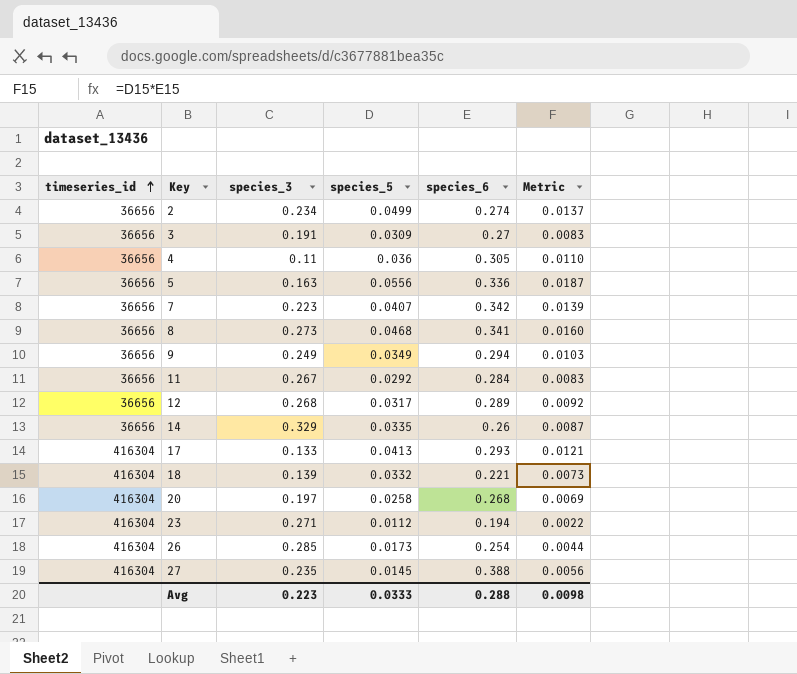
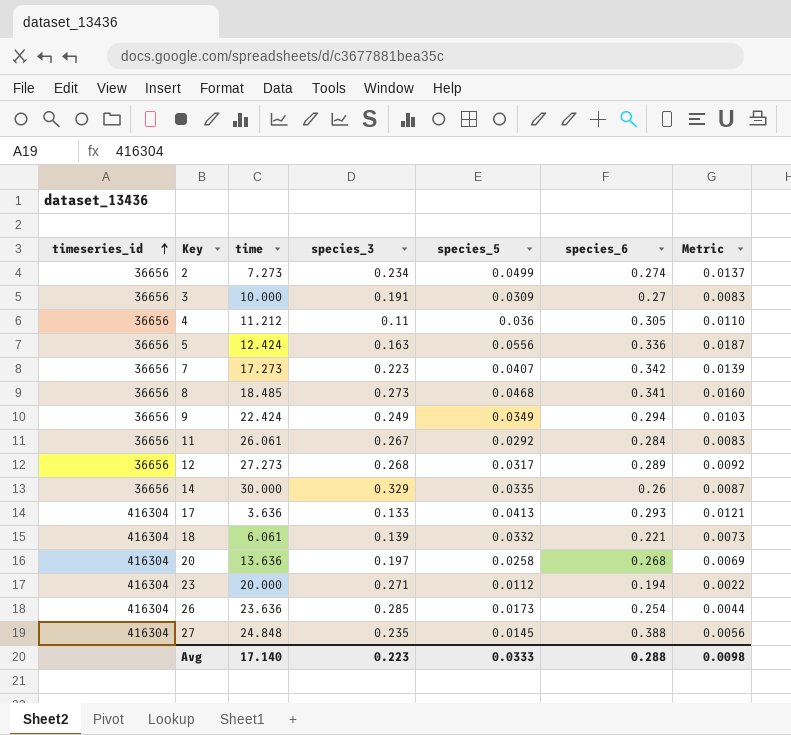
column time | position: none -> 3

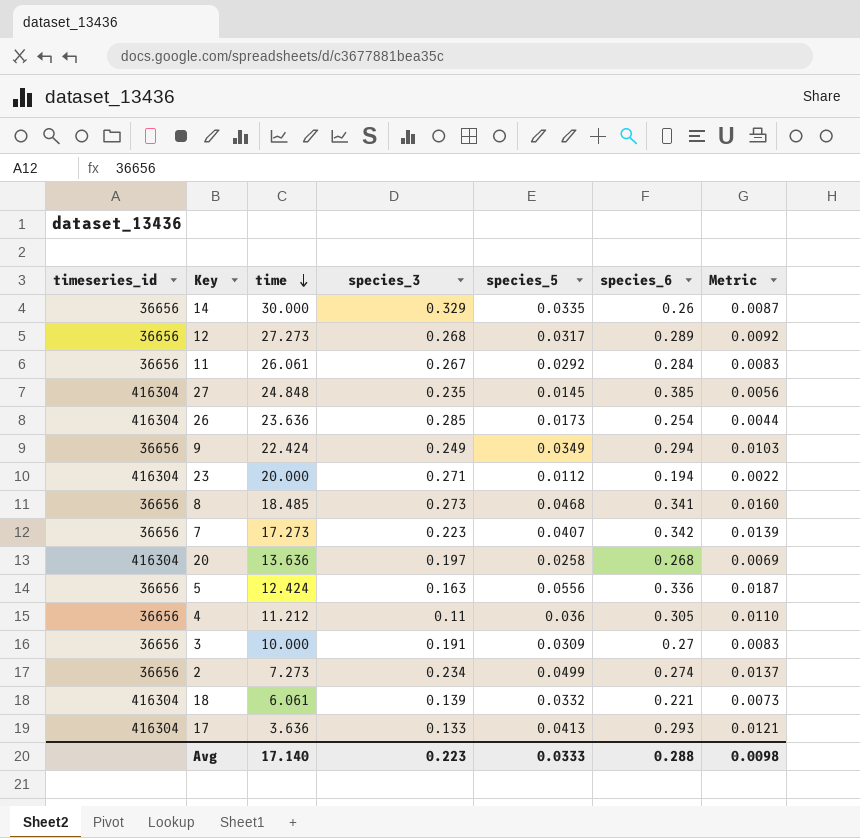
row order: timeseries_id ascending -> time descending
27 | species_6: 0.388 -> 0.385

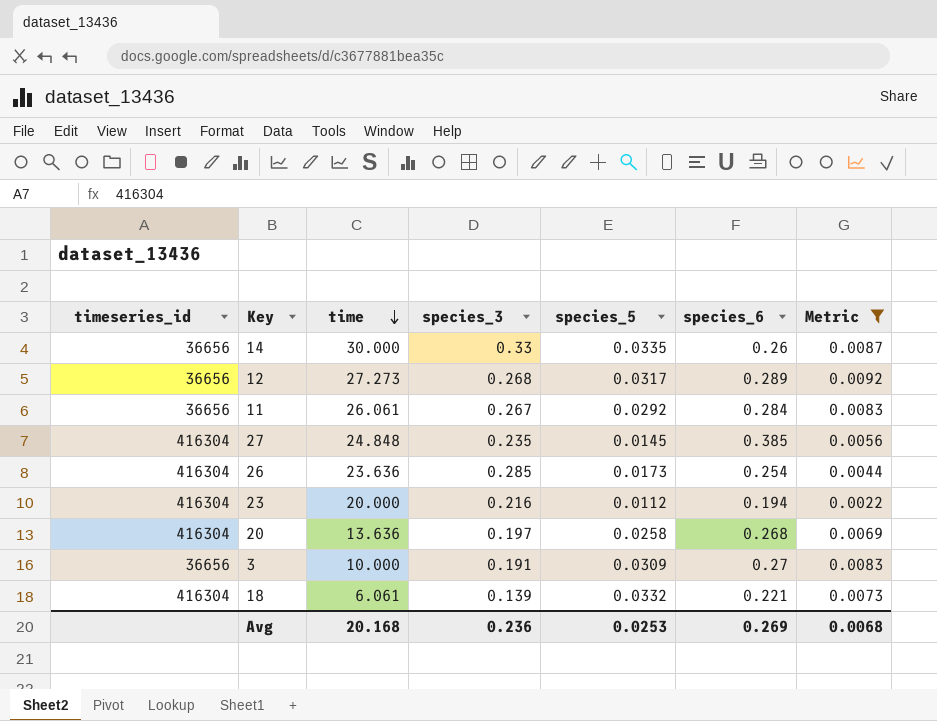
filter: none -> Metric <= 0.0092
14 | species_3: 0.329 -> 0.33
23 | species_3: 0.271 -> 0.216
Avg | time: 17.140 -> 20.168
Avg | species_3: 0.223 -> 0.236
Avg | species_5: 0.0333 -> 0.0253
Avg | species_6: 0.288 -> 0.269
Avg | Metric: 0.0098 -> 0.0068

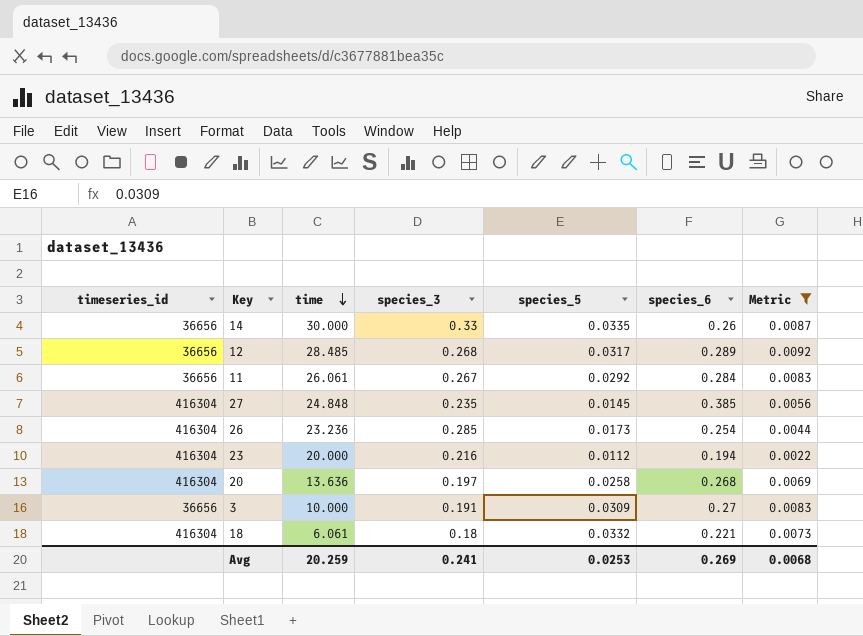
12 | time: 27.273 -> 28.485
26 | time: 23.636 -> 23.236
18 | species_3: 0.139 -> 0.18
Avg | time: 20.168 -> 20.259
Avg | species_3: 0.236 -> 0.241

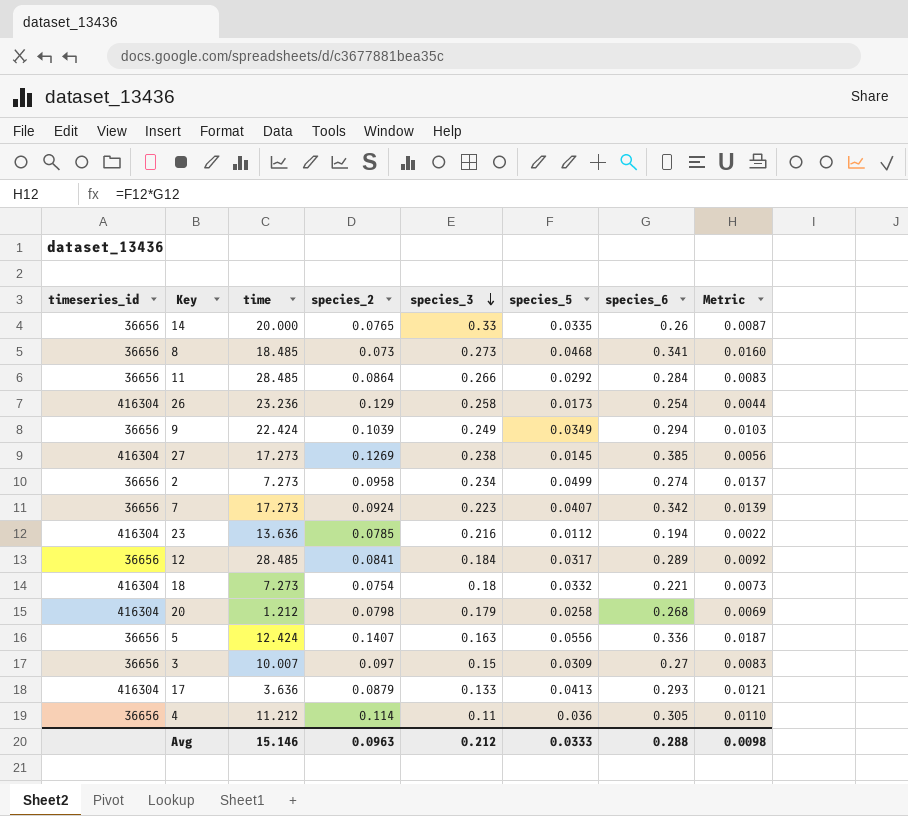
filter: Metric <= 0.0092 -> none
row order: time descending -> species_3 descending
column species_2 | position: none -> 4
14 | time: 30.000 -> 20.000
11 | time: 26.061 -> 28.485
11 | species_3: 0.267 -> 0.266
26 | species_3: 0.285 -> 0.258
27 | time: 24.848 -> 17.273
27 | species_3: 0.235 -> 0.238
23 | time: 20.000 -> 13.636
12 | species_3: 0.268 -> 0.184
18 | time: 6.061 -> 7.273
20 | time: 13.636 -> 1.212
20 | species_3: 0.197 -> 0.179
3 | time: 10.000 -> 10.007
3 | species_3: 0.191 -> 0.15
Avg | time: 20.259 -> 15.146
Avg | species_3: 0.241 -> 0.212
Avg | species_5: 0.0253 -> 0.0333
Avg | species_6: 0.269 -> 0.288
Avg | Metric: 0.0068 -> 0.0098

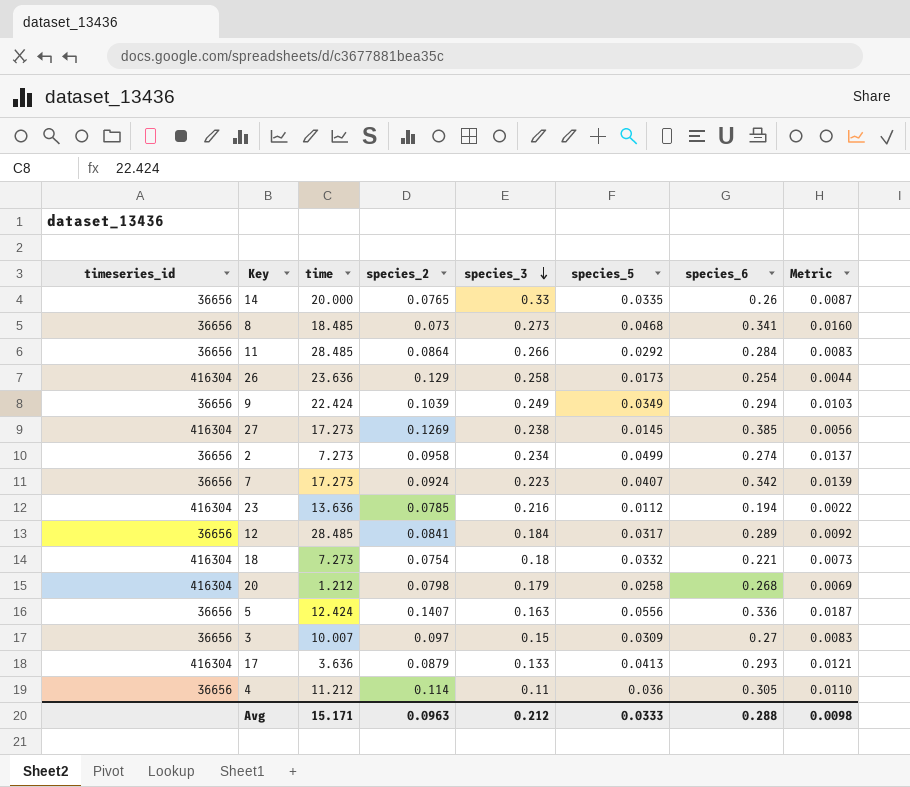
26 | time: 23.236 -> 23.636
Avg | time: 15.146 -> 15.171

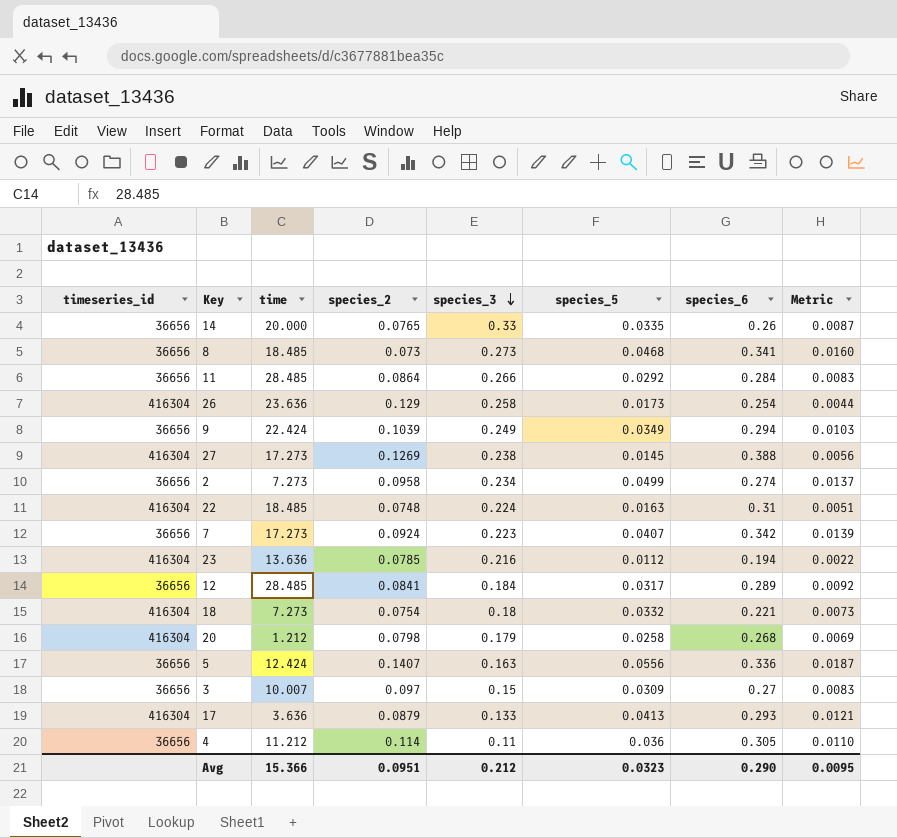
27 | species_6: 0.385 -> 0.388
row 22: none -> 416304 | 18.485 | 0.0748 | 0.224 | 0.0163 | 0.31 | 0.0051
Avg | time: 15.171 -> 15.366
Avg | species_2: 0.0963 -> 0.0951
Avg | species_5: 0.0333 -> 0.0323
Avg | species_6: 0.288 -> 0.290
Avg | Metric: 0.0098 -> 0.0095

